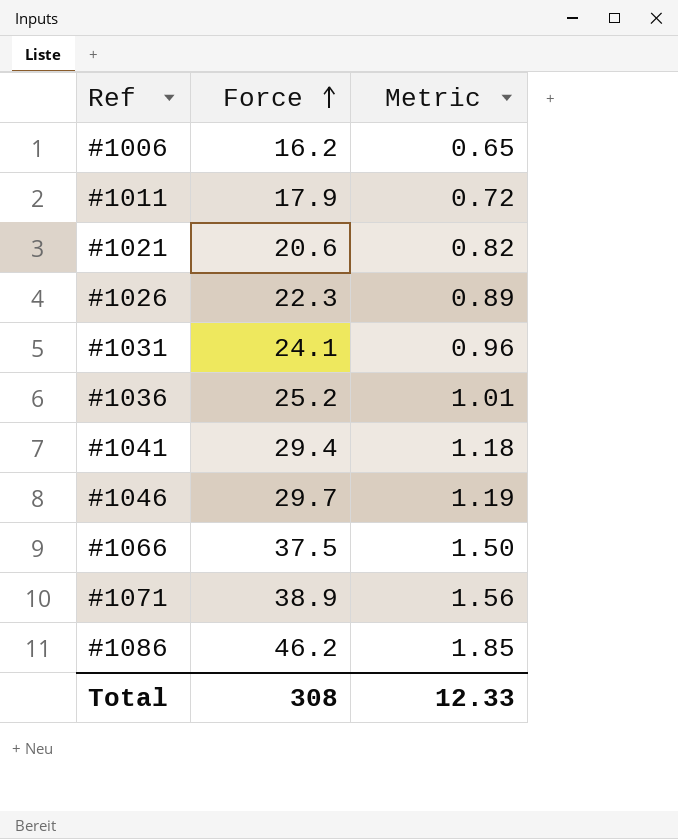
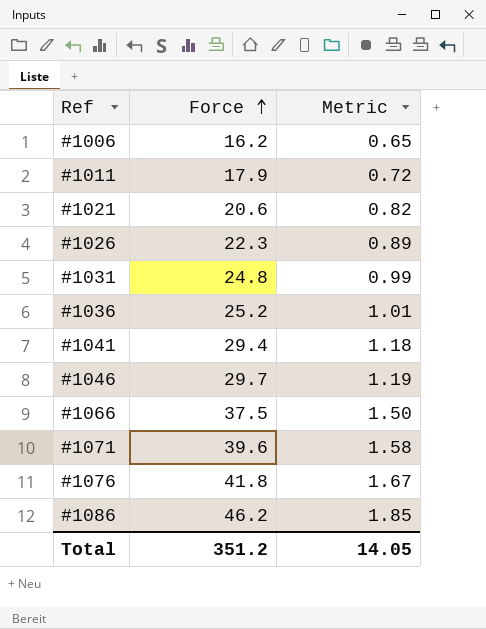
#1031 | Force: 24.1 -> 24.8
#1031 | Metric: 0.96 -> 0.99
#1071 | Force: 38.9 -> 39.6
#1071 | Metric: 1.56 -> 1.58
row #1076: none -> 41.8 | 1.67
Total | Force: 308 -> 351.2
Total | Metric: 12.33 -> 14.05

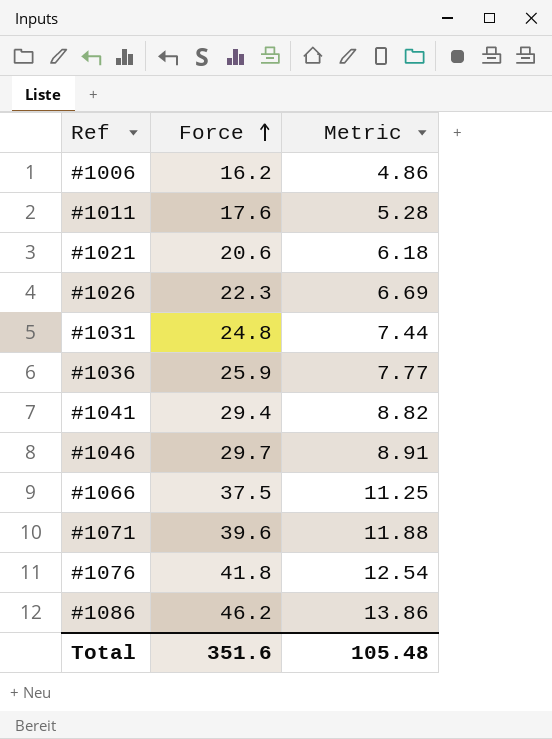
column Metric | formula: [Force] * 0.04 -> [Force] * 0.3
#1011 | Force: 17.9 -> 17.6
#1036 | Force: 25.2 -> 25.9
Total | Force: 351.2 -> 351.6
Total | Metric: 14.05 -> 105.48

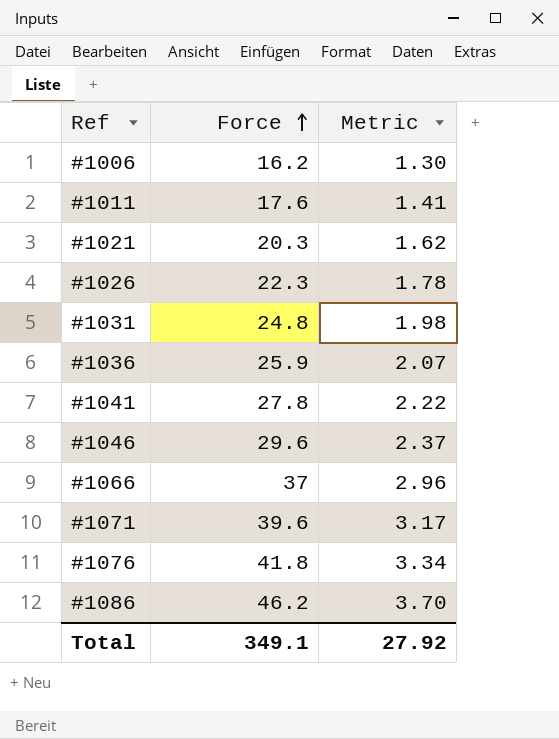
column Metric | formula: [Force] * 0.3 -> [Force] * 0.08
#1021 | Force: 20.6 -> 20.3
#1041 | Force: 29.4 -> 27.8
#1046 | Force: 29.7 -> 29.6
#1066 | Force: 37.5 -> 37
Total | Force: 351.6 -> 349.1
Total | Metric: 105.48 -> 27.92

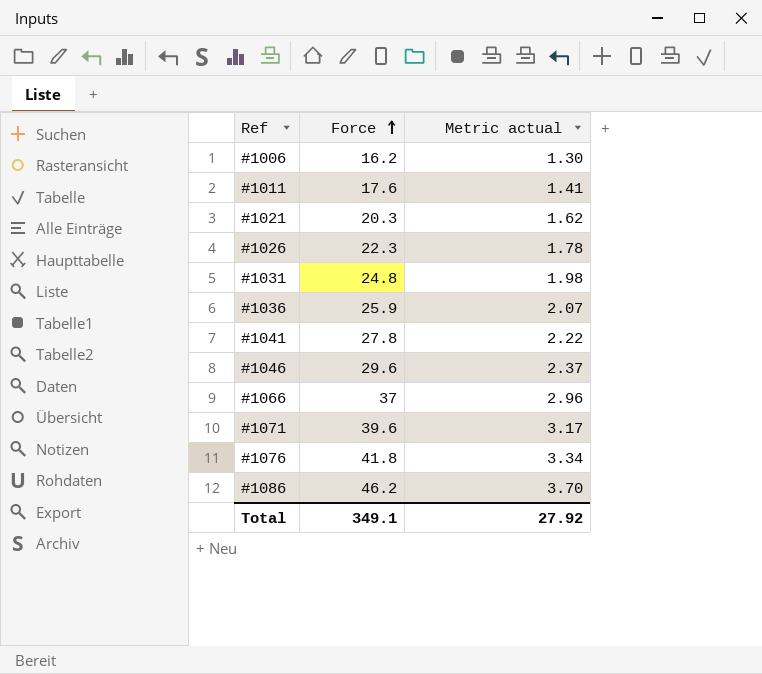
column name: Metric -> Metric actual

